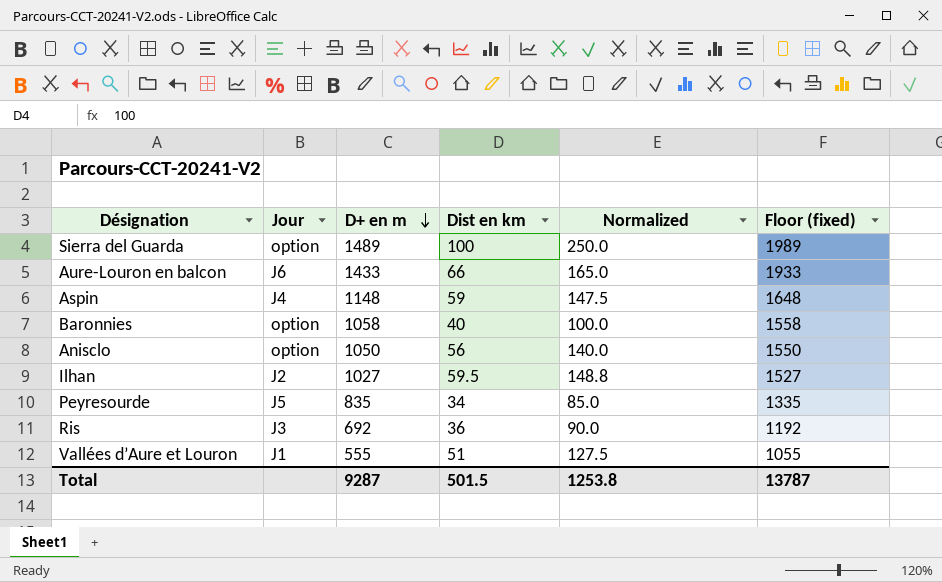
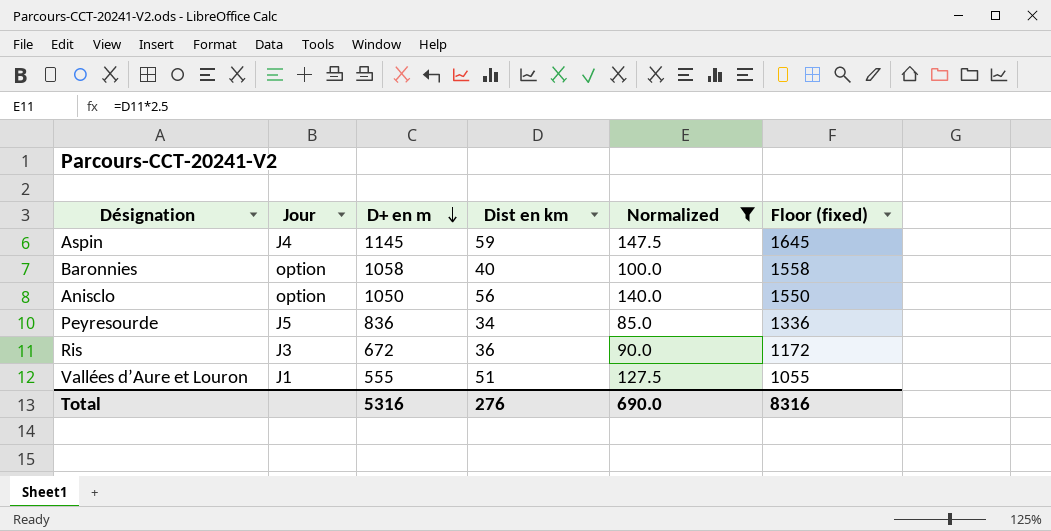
filter: none -> Normalized <= 147.5
Aspin | D+ en m: 1148 -> 1145
Aspin | Floor (fixed): 1648 -> 1645
Peyresourde | D+ en m: 835 -> 836
Peyresourde | Floor (fixed): 1335 -> 1336
Ris | D+ en m: 692 -> 672
Ris | Floor (fixed): 1192 -> 1172
Total | D+ en m: 9287 -> 5316
Total | Dist en km: 501.5 -> 276
Total | Normalized: 1253.8 -> 690.0
Total | Floor (fixed): 13787 -> 8316

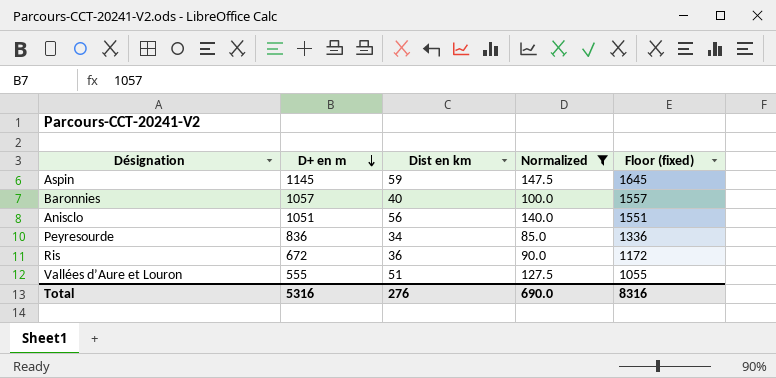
column Jour | position: 2 -> none
Baronnies | D+ en m: 1058 -> 1057
Baronnies | Floor (fixed): 1558 -> 1557
Anisclo | D+ en m: 1050 -> 1051
Anisclo | Floor (fixed): 1550 -> 1551

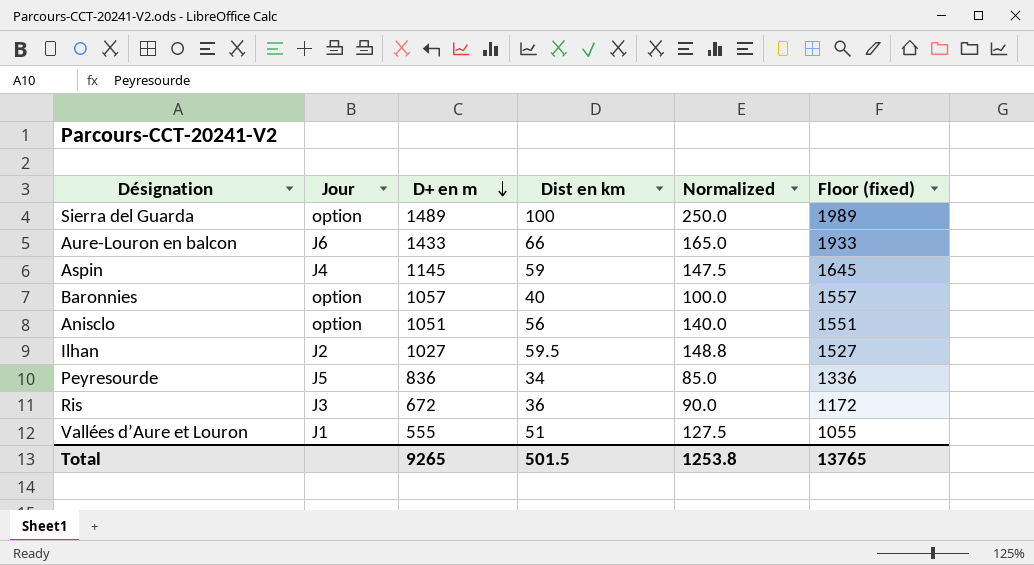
filter: Normalized <= 147.5 -> none
column Jour | position: none -> 2
Total | D+ en m: 5316 -> 9265
Total | Dist en km: 276 -> 501.5
Total | Normalized: 690.0 -> 1253.8
Total | Floor (fixed): 8316 -> 13765

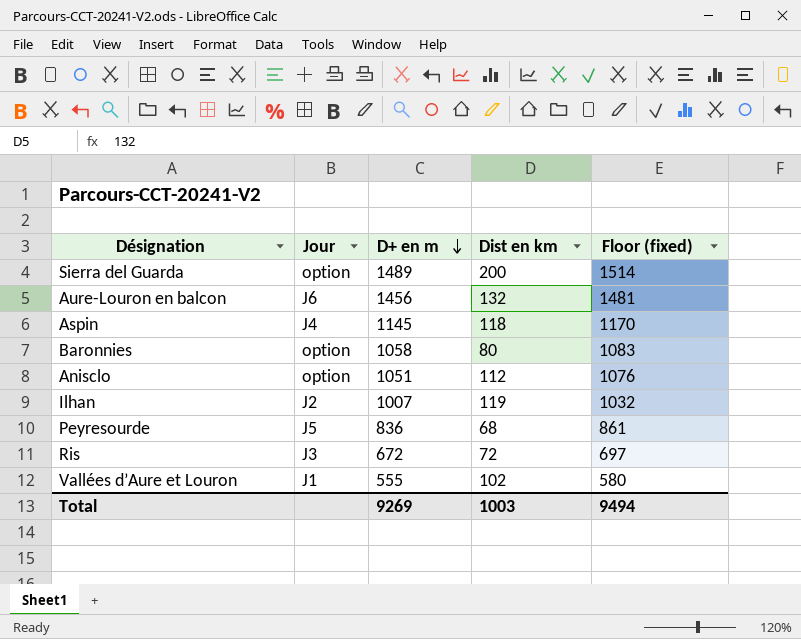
column Normalized | formula: [Dist en km] * 2.5 -> none
column Floor (fixed) | formula: [D+ en m] + 500 -> [D+ en m] + 25
Sierra del Guarda | Dist en km: 100 -> 200
Aure-Louron en balcon | D+ en m: 1433 -> 1456
Aure-Louron en balcon | Dist en km: 66 -> 132
Aspin | Dist en km: 59 -> 118
Baronnies | D+ en m: 1057 -> 1058
Baronnies | Dist en km: 40 -> 80
Anisclo | Dist en km: 56 -> 112
Ilhan | D+ en m: 1027 -> 1007
Ilhan | Dist en km: 59.5 -> 119
Peyresourde | Dist en km: 34 -> 68
Ris | Dist en km: 36 -> 72
Vallées d’Aure et Louron | Dist en km: 51 -> 102
Total | D+ en m: 9265 -> 9269
Total | Dist en km: 501.5 -> 1003
Total | Floor (fixed): 13765 -> 9494

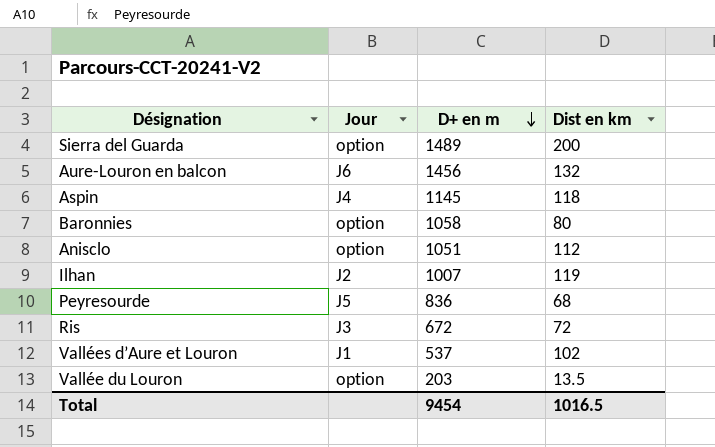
column Floor (fixed) | formula: [D+ en m] + 25 -> none
Vallées d’Aure et Louron | D+ en m: 555 -> 537
row Vallée du Louron: none -> option | 203 | 13.5
Total | D+ en m: 9269 -> 9454
Total | Dist en km: 1003 -> 1016.5

